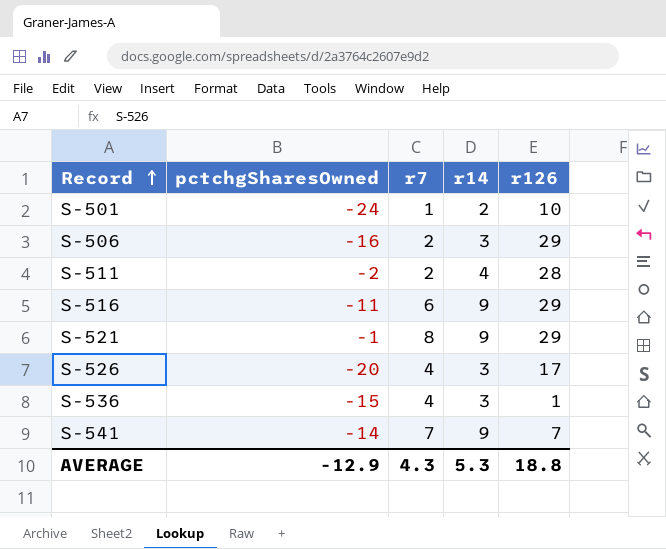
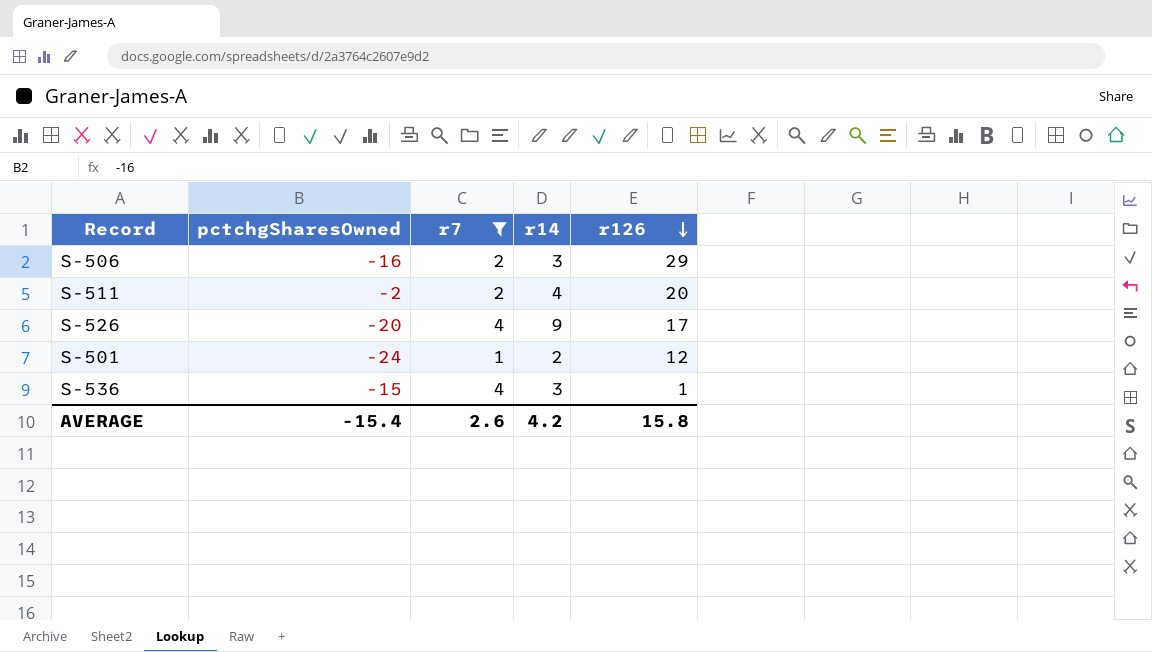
filter: none -> r7 <= 4
row order: Record ascending -> r126 descending
S-511 | r126: 28 -> 20
S-526 | r14: 3 -> 9
S-501 | r126: 10 -> 12
AVERAGE | pctchgSharesOwned: -12.9 -> -15.4
AVERAGE | r7: 4.3 -> 2.6
AVERAGE | r14: 5.3 -> 4.2
AVERAGE | r126: 18.8 -> 15.8

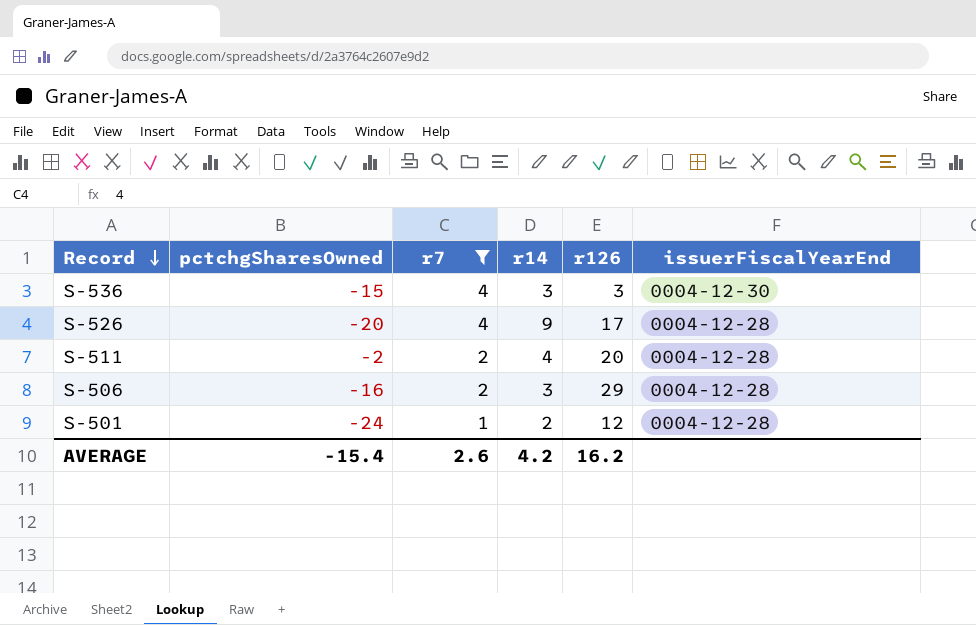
row order: r126 descending -> Record descending
column issuerFiscalYearEnd | position: none -> 6
S-536 | r126: 1 -> 3
AVERAGE | r126: 15.8 -> 16.2

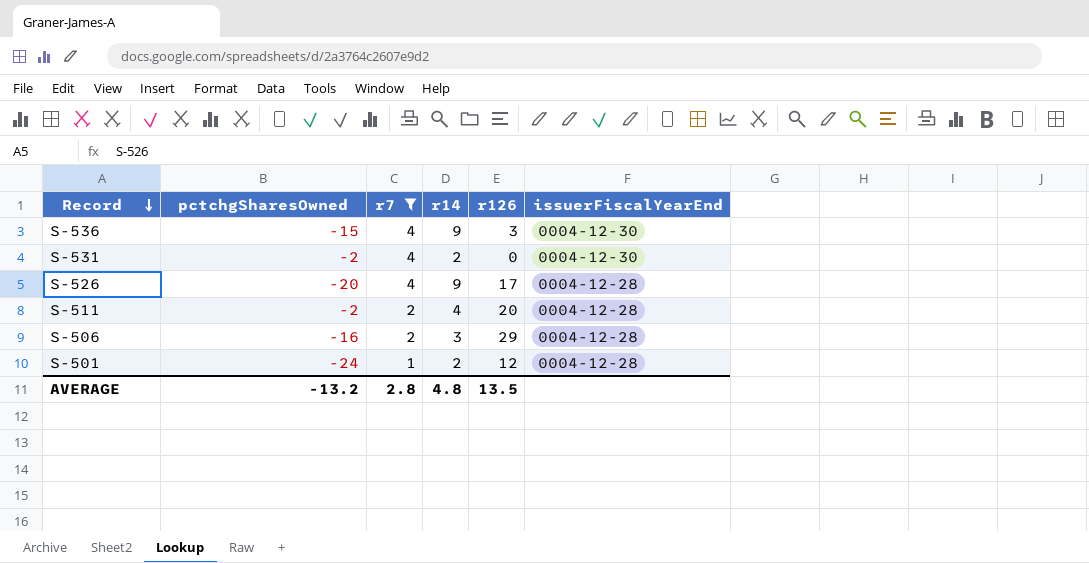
S-536 | r14: 3 -> 9
row S-531: none -> -2 | 4 | 2 | 0 | 0004-12-30
AVERAGE | pctchgSharesOwned: -15.4 -> -13.2
AVERAGE | r7: 2.6 -> 2.8
AVERAGE | r14: 4.2 -> 4.8
AVERAGE | r126: 16.2 -> 13.5

